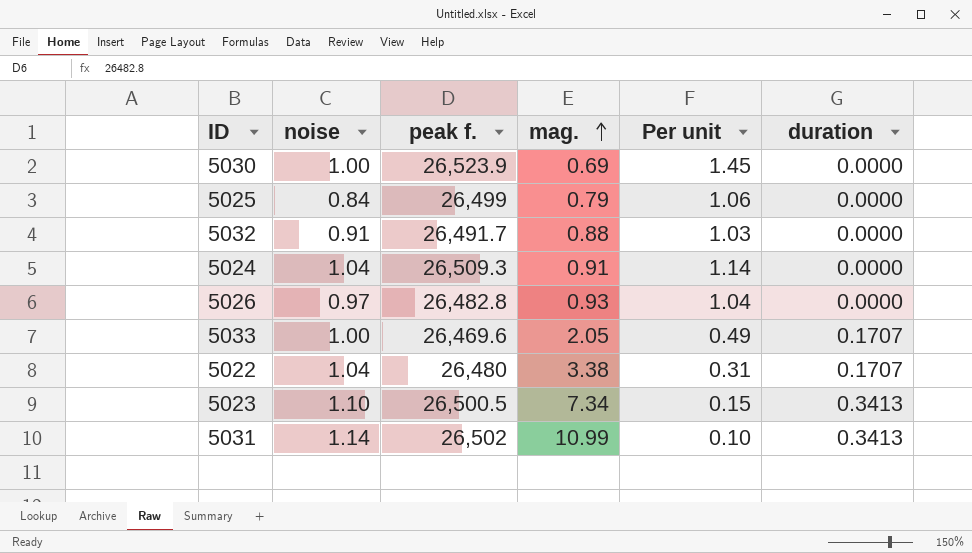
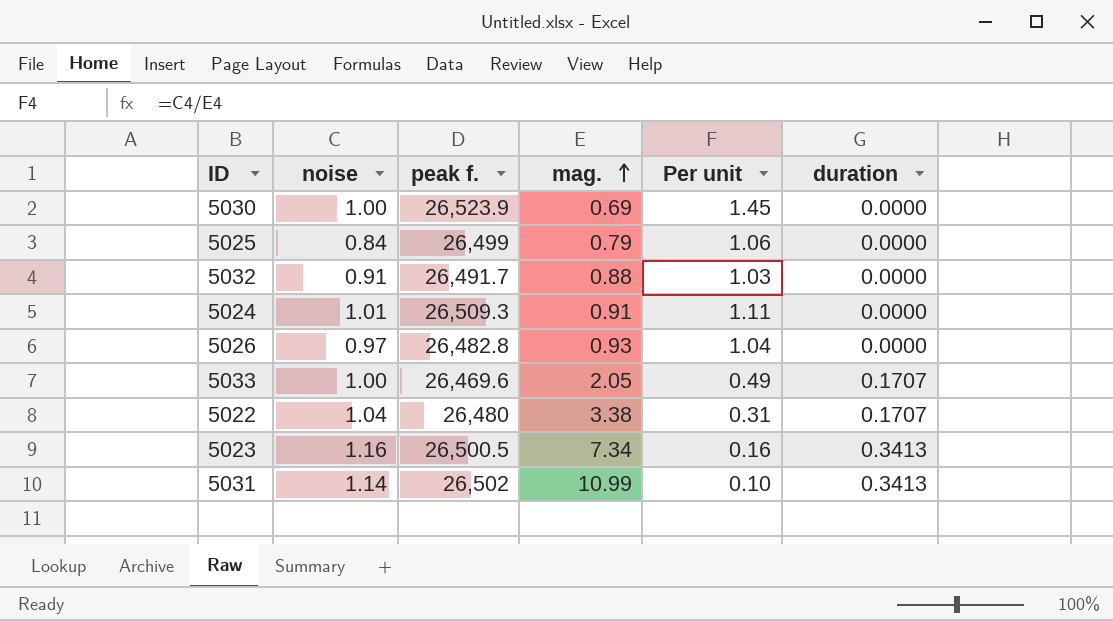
5024 | noise: 1.04 -> 1.01
5024 | Per unit: 1.14 -> 1.11
5023 | noise: 1.10 -> 1.16
5023 | Per unit: 0.15 -> 0.16

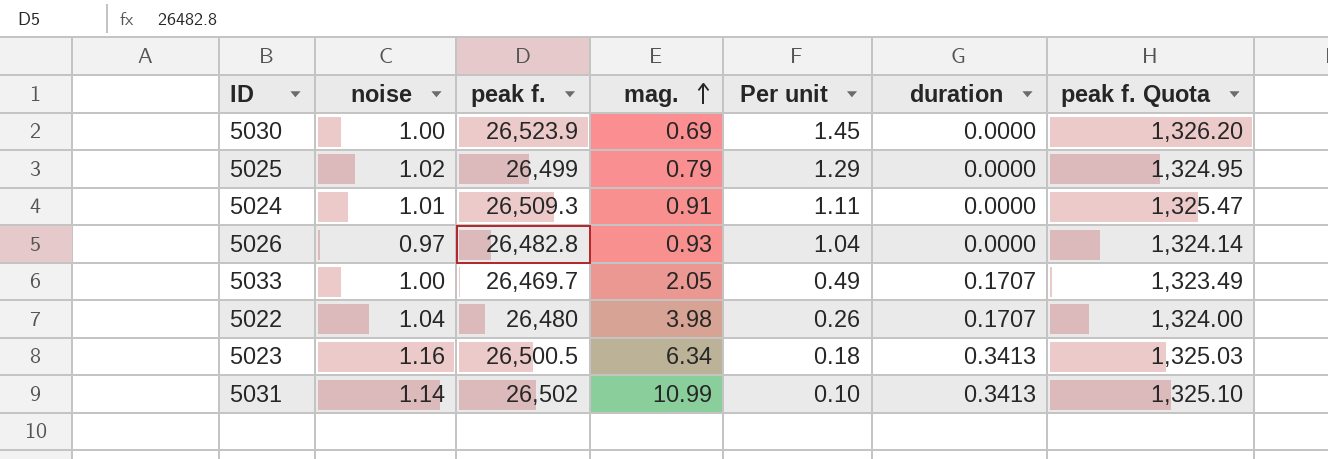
column peak f. Quota | formula: none -> [peak f.] * 0.05
row 5032: 0.91 | 26,491.7 | 0.88 | 1.03 | 0.0000 -> none
5025 | noise: 0.84 -> 1.02
5025 | Per unit: 1.06 -> 1.29
5033 | peak f.: 26,469.6 -> 26,469.7
5022 | mag.: 3.38 -> 3.98
5022 | Per unit: 0.31 -> 0.26
5023 | mag.: 7.34 -> 6.34
5023 | Per unit: 0.16 -> 0.18

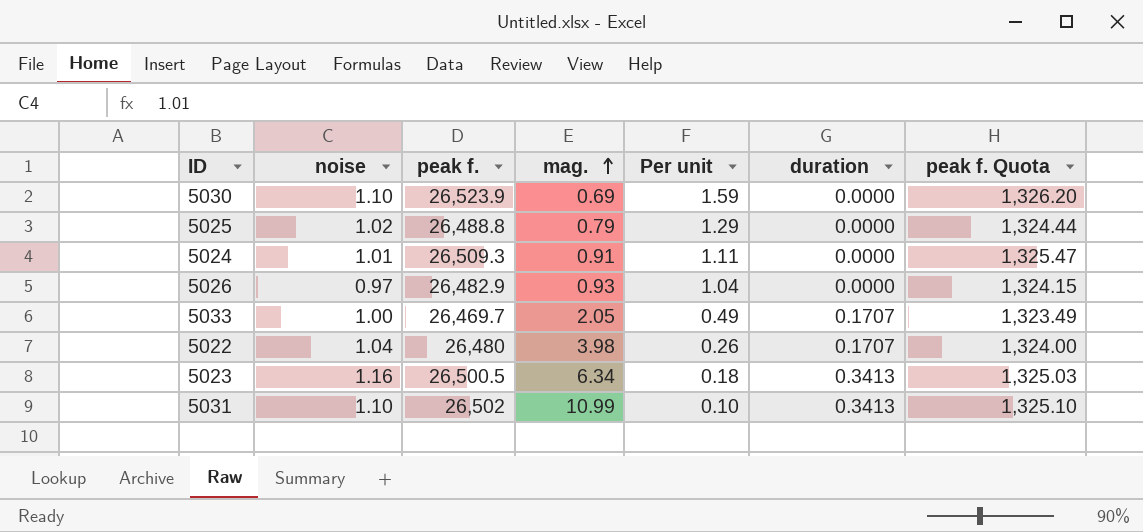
5030 | noise: 1.00 -> 1.10
5030 | Per unit: 1.45 -> 1.59
5025 | peak f.: 26,499 -> 26,488.8
5025 | peak f. Quota: 1,324.95 -> 1,324.44
5026 | peak f.: 26,482.8 -> 26,482.9
5026 | peak f. Quota: 1,324.14 -> 1,324.15
5031 | noise: 1.14 -> 1.10

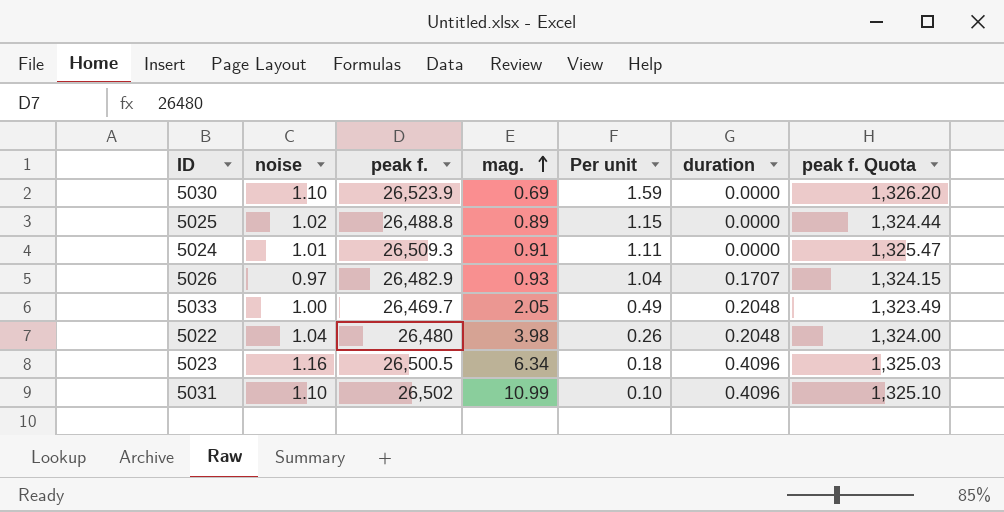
5025 | mag.: 0.79 -> 0.89
5025 | Per unit: 1.29 -> 1.15
5026 | duration: 0.0000 -> 0.1707
5033 | duration: 0.1707 -> 0.2048
5022 | duration: 0.1707 -> 0.2048
5023 | duration: 0.3413 -> 0.4096
5031 | duration: 0.3413 -> 0.4096

